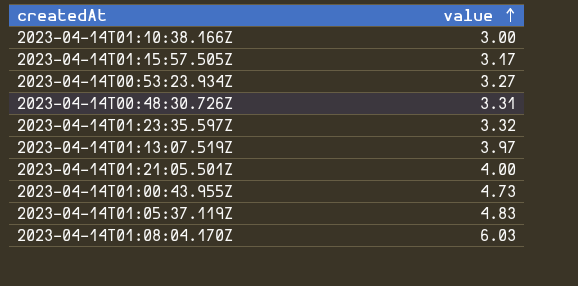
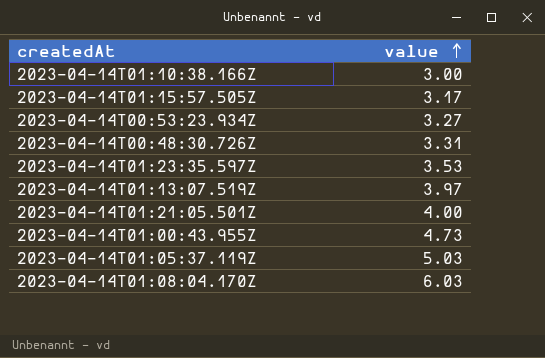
2023-04-14T01:23:35.597Z | value: 3.32 -> 3.53
2023-04-14T01:05:37.119Z | value: 4.83 -> 5.03

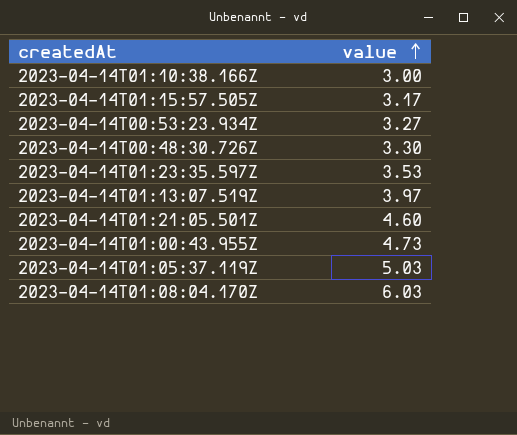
2023-04-14T00:48:30.726Z | value: 3.31 -> 3.30
2023-04-14T01:21:05.501Z | value: 4.00 -> 4.60

